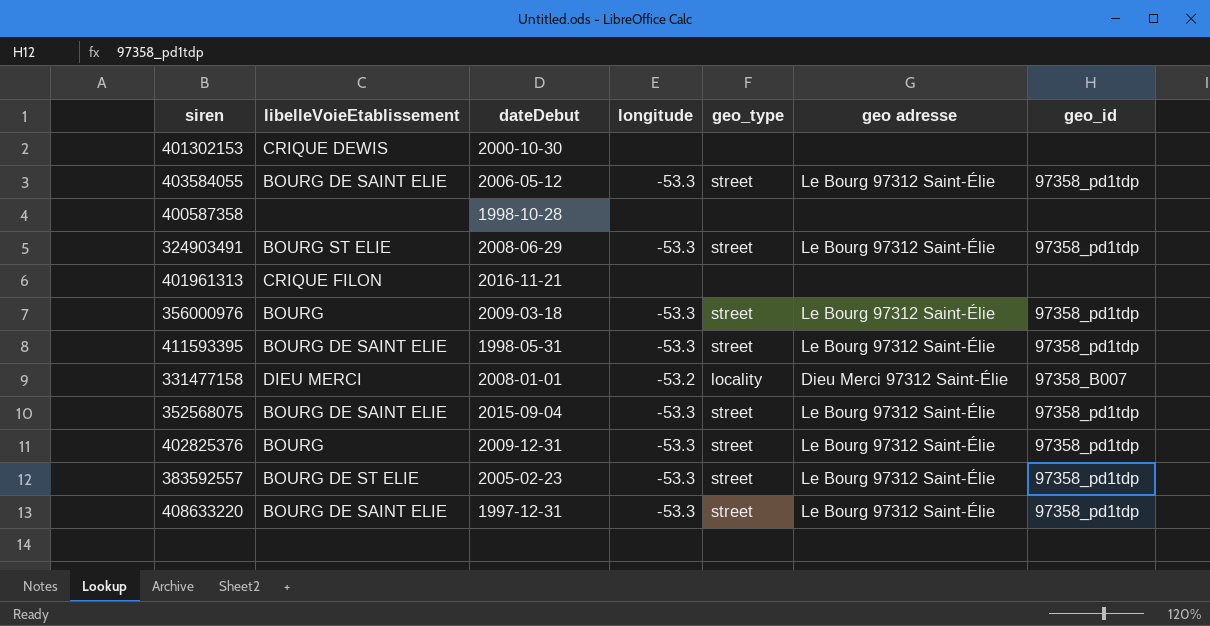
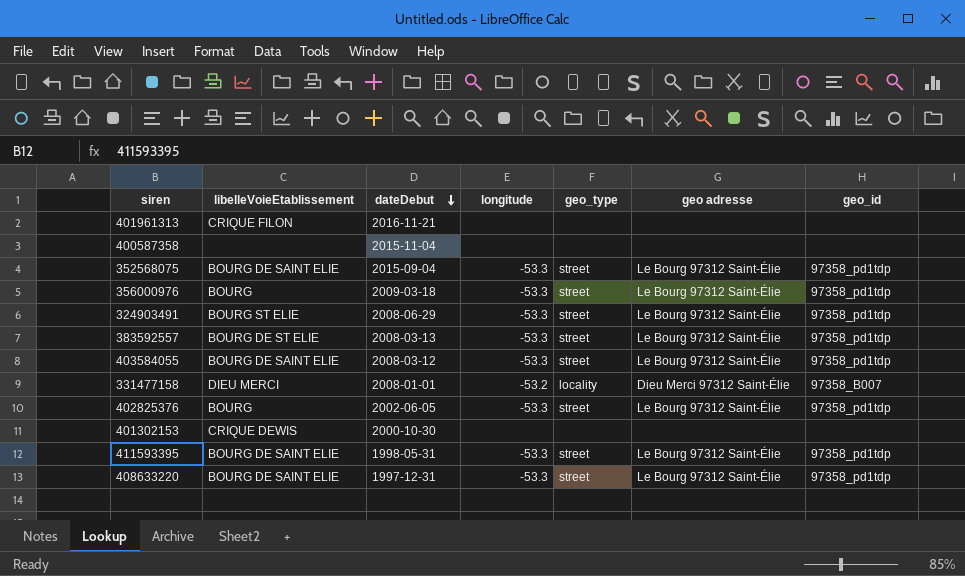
row order: none -> dateDebut descending
400587358 | dateDebut: 1998-10-28 -> 2015-11-04
383592557 | dateDebut: 2005-02-23 -> 2008-03-13
403584055 | dateDebut: 2006-05-12 -> 2008-03-12
402825376 | dateDebut: 2009-12-31 -> 2002-06-05

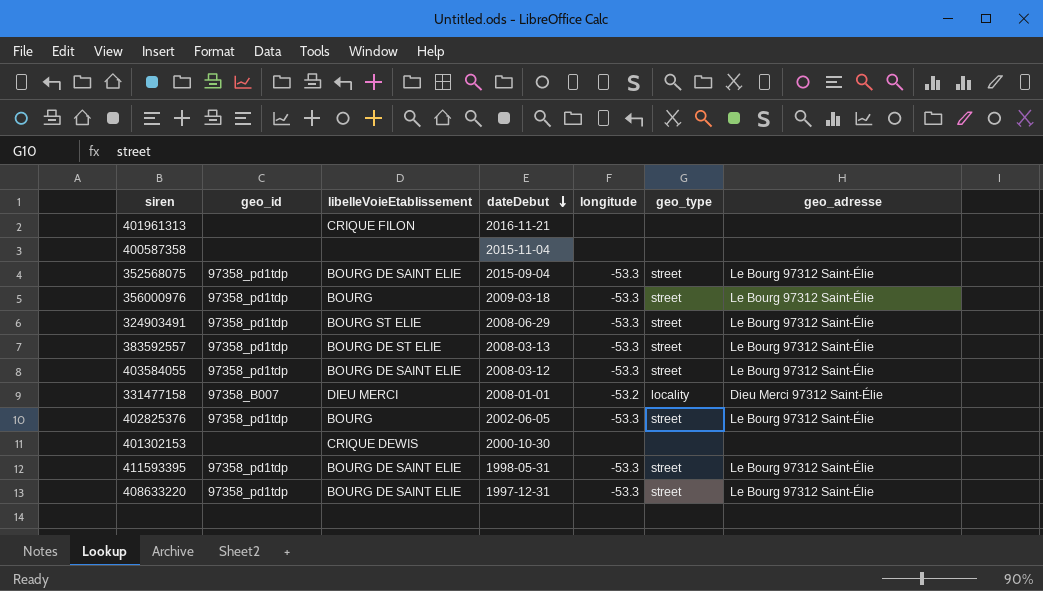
column geo_id | position: 7 -> 2
column name: geo adresse -> geo_adresse

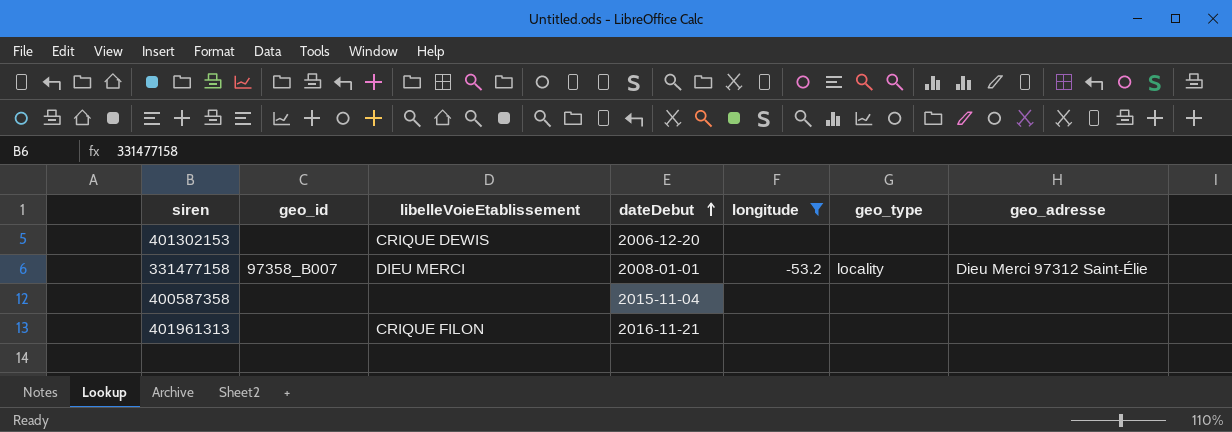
filter: none -> longitude != -53.3
row order: dateDebut descending -> dateDebut ascending
401302153 | dateDebut: 2000-10-30 -> 2006-12-20

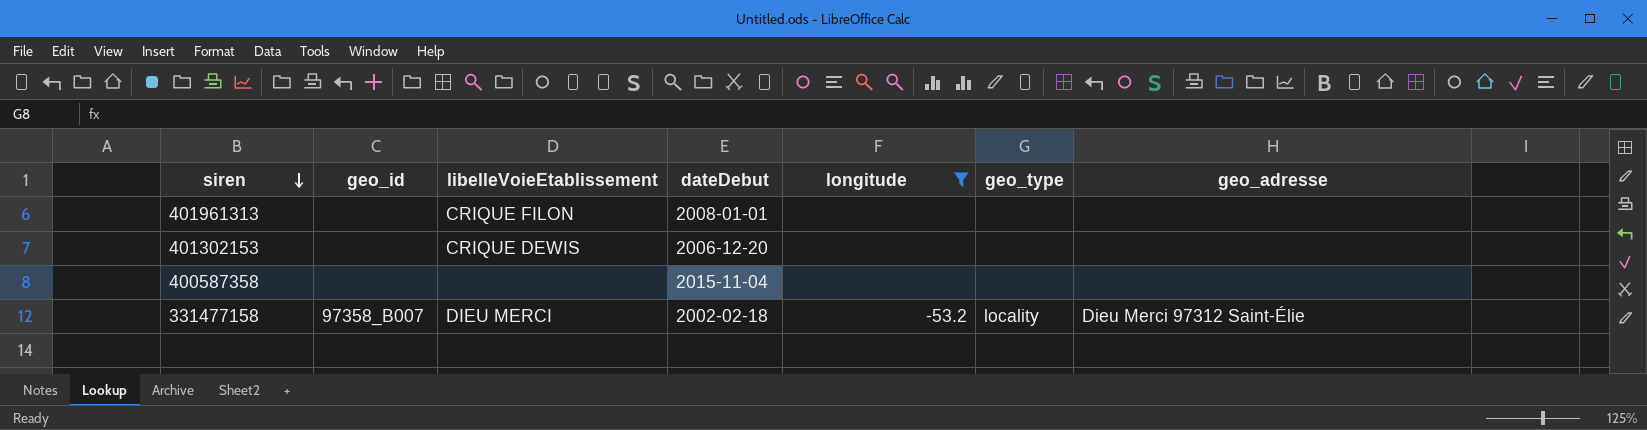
row order: dateDebut ascending -> siren descending
401961313 | dateDebut: 2016-11-21 -> 2008-01-01
331477158 | dateDebut: 2008-01-01 -> 2002-02-18

